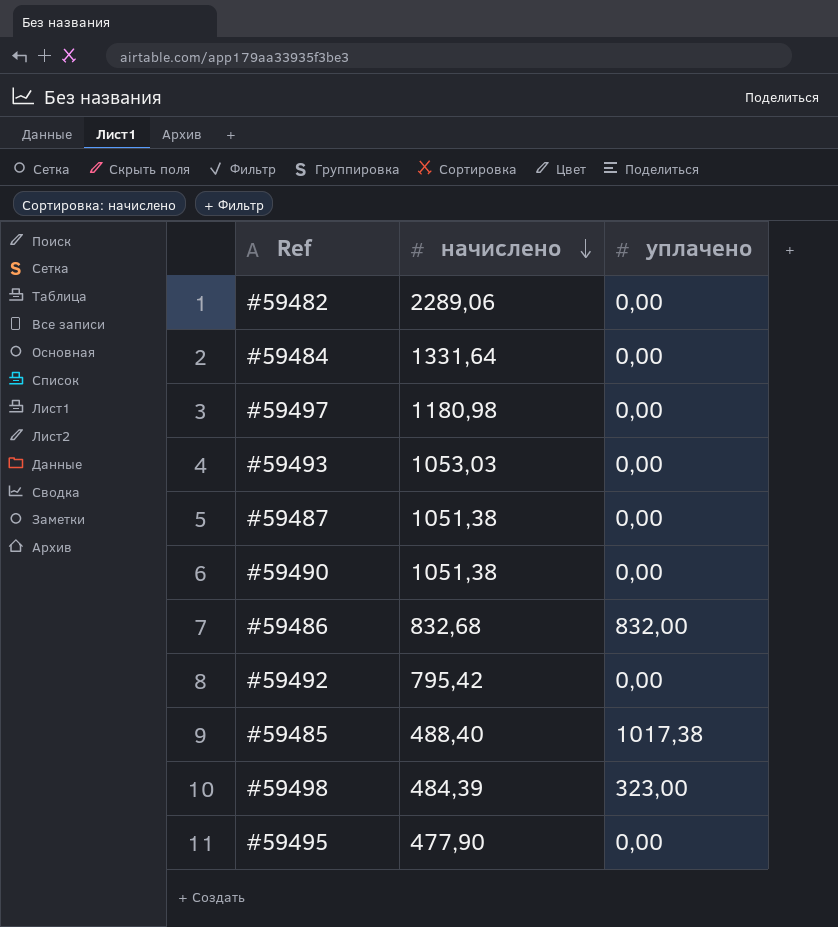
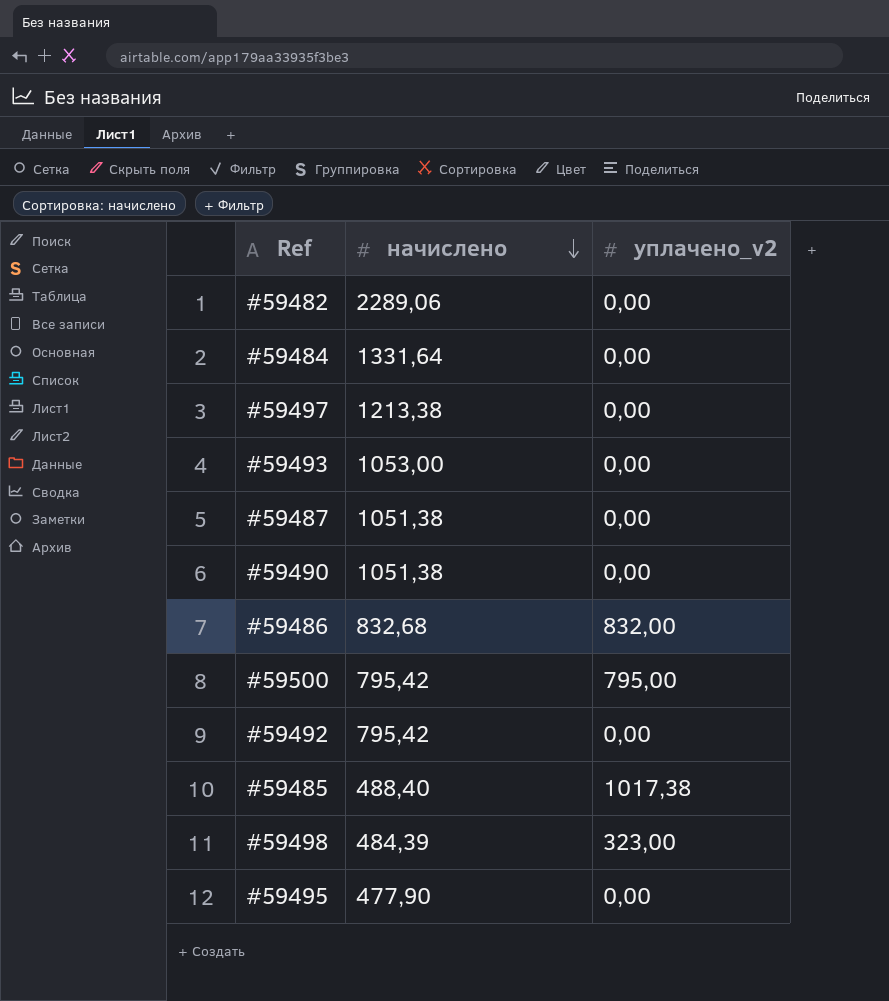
column name: уплачено -> уплачено_v2
#59497 | начислено: 1180,98 -> 1213,38
#59493 | начислено: 1053,03 -> 1053,00
row #59500: none -> 795,42 | 795,00

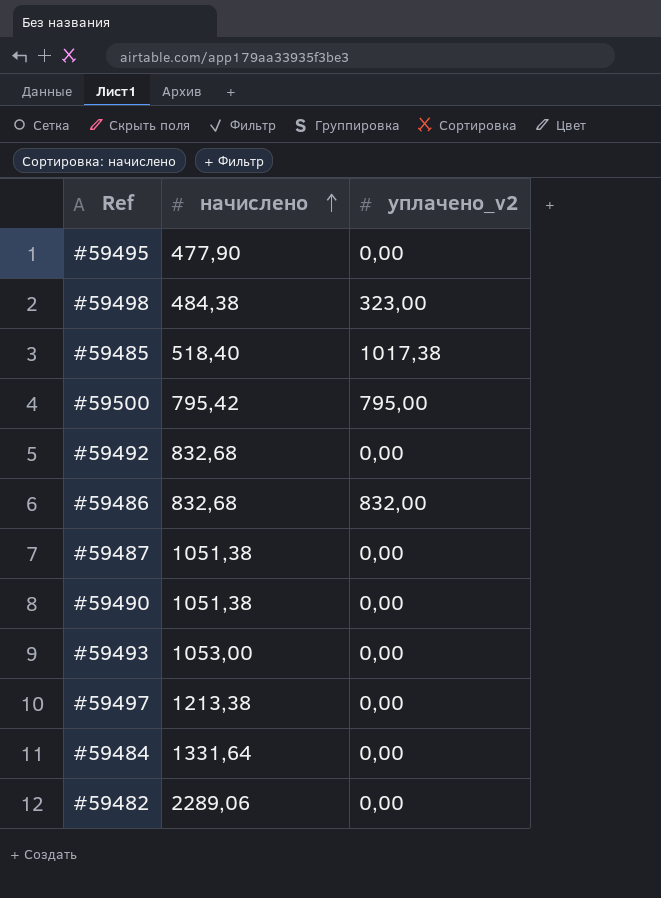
row order: начислено descending -> начислено ascending
#59498 | начислено: 484,39 -> 484,38
#59485 | начислено: 488,40 -> 518,40
#59492 | начислено: 795,42 -> 832,68

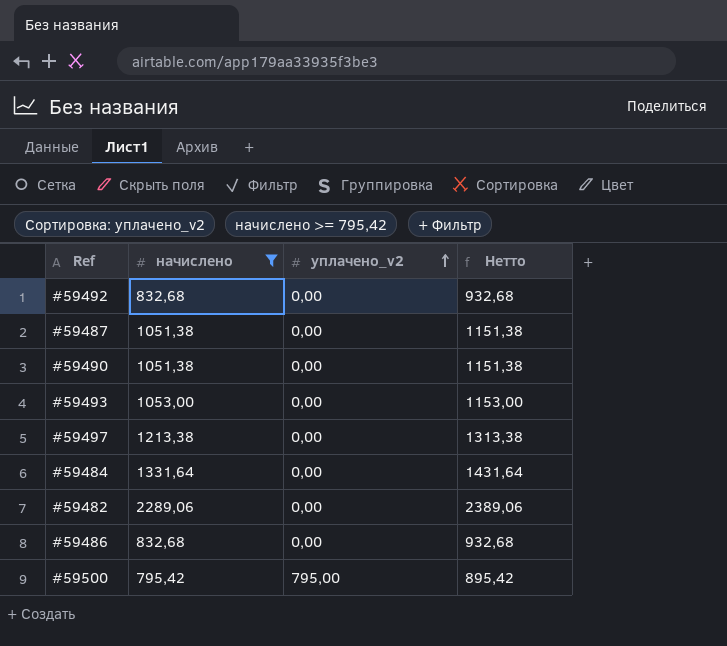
filter: none -> начислено >= 795,42
row order: начислено ascending -> уплачено_v2 ascending
column Нетто | formula: none -> [начислено] + 100
#59486 | уплачено_v2: 832,00 -> 0,00

